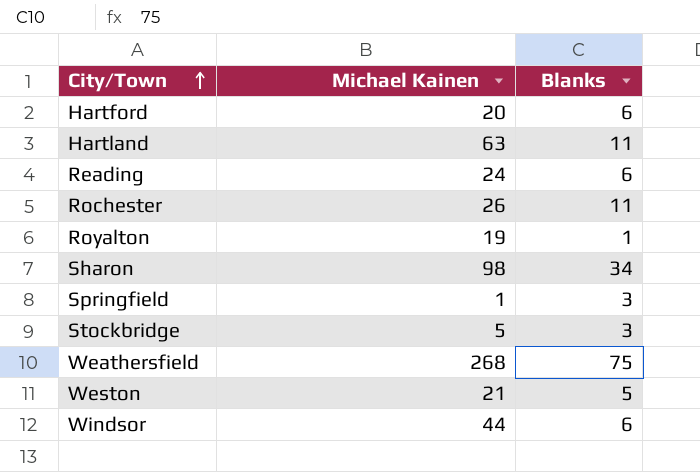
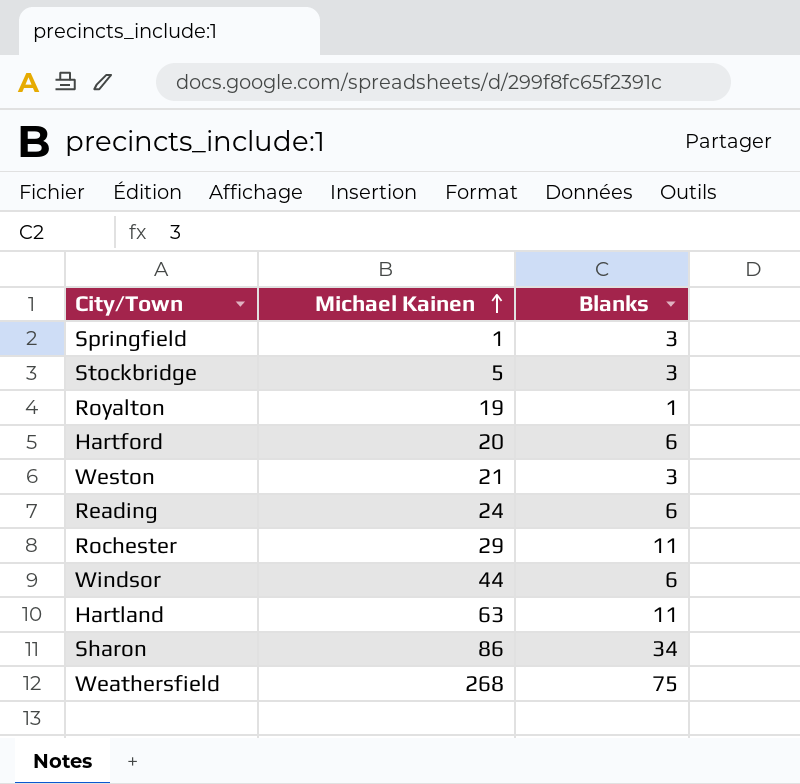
row order: City/Town ascending -> Michael Kainen ascending
Weston | Blanks: 5 -> 3
Rochester | Michael Kainen: 26 -> 29
Sharon | Michael Kainen: 98 -> 86

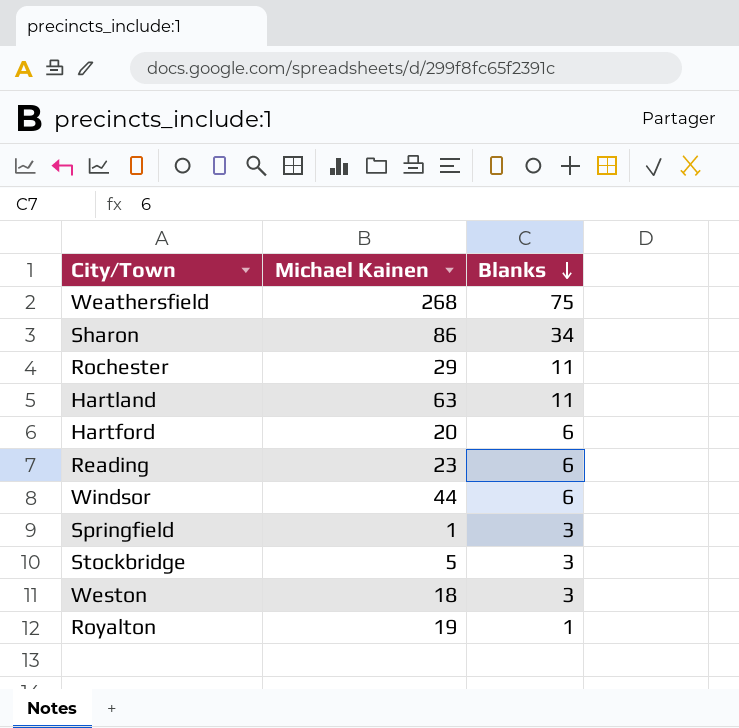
row order: Michael Kainen ascending -> Blanks descending
Reading | Michael Kainen: 24 -> 23
Weston | Michael Kainen: 21 -> 18

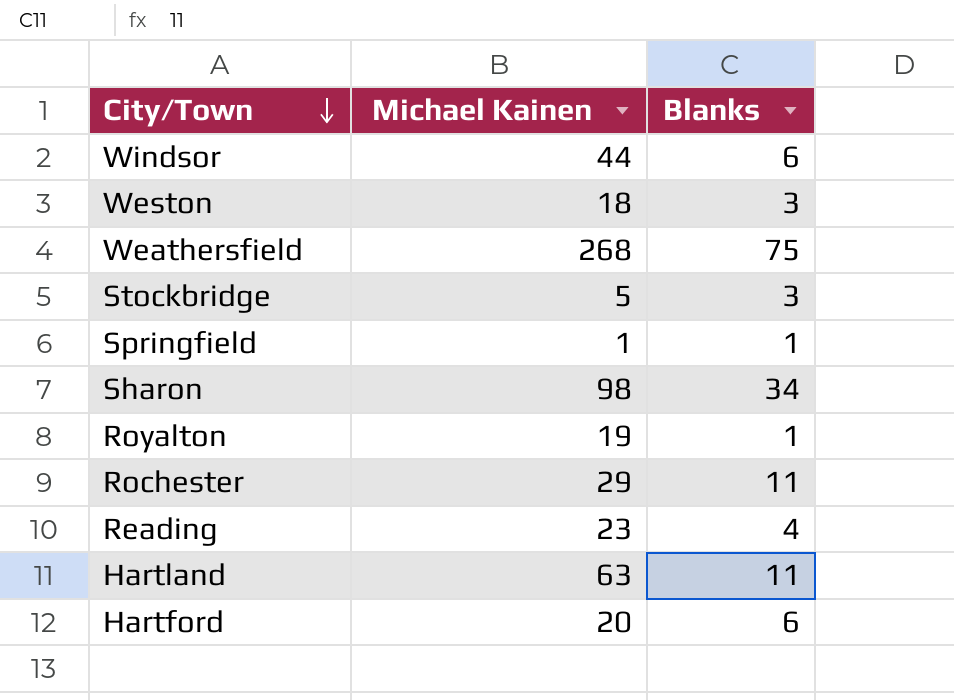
row order: Blanks descending -> City/Town descending
Springfield | Blanks: 3 -> 1
Sharon | Michael Kainen: 86 -> 98
Reading | Blanks: 6 -> 4

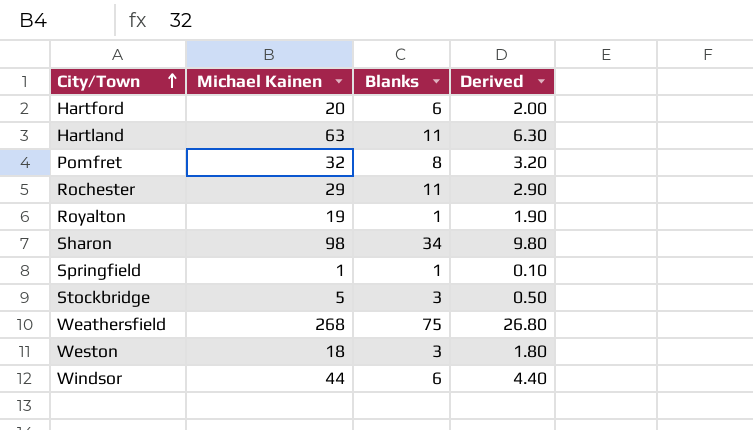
row order: City/Town descending -> City/Town ascending
column Derived | formula: none -> [Michael Kainen] * 0.1
row Reading: 23 | 4 -> none
row Pomfret: none -> 32 | 8 | 3.20

